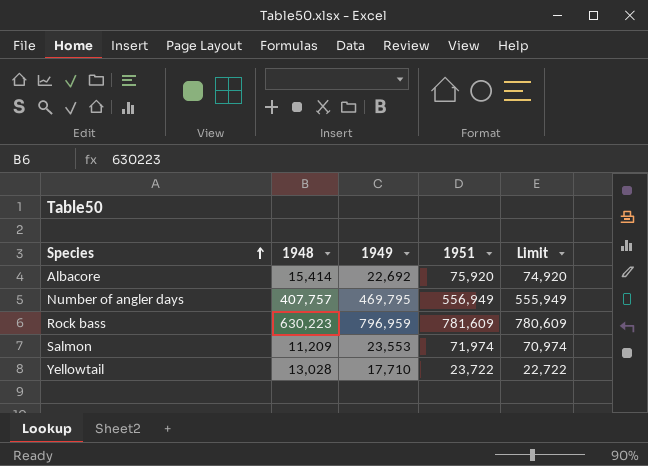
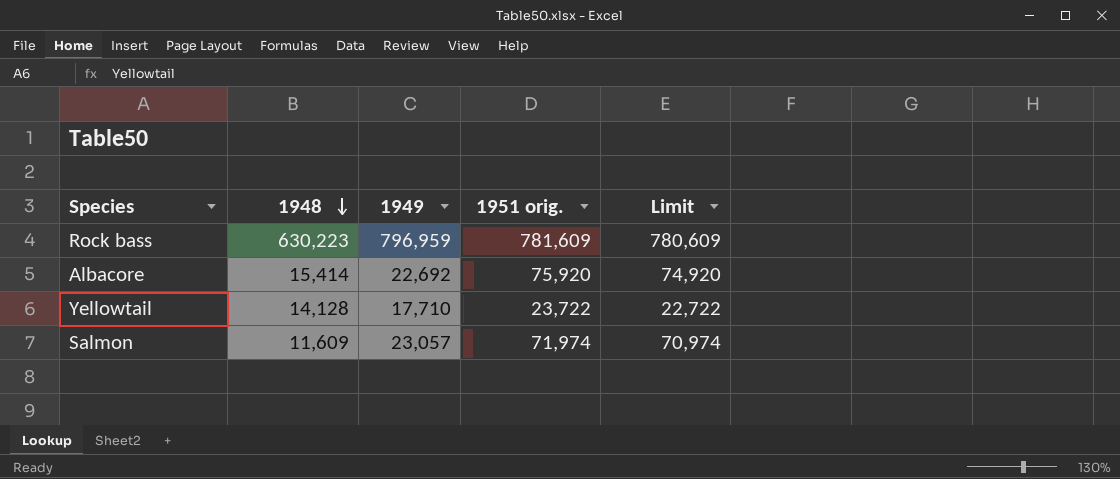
row order: Species ascending -> 1948 descending
column name: 1951 -> 1951 orig.
row Number of angler days: 407,757 | 469,795 | 556,949 | 555,949 -> none
Yellowtail | 1948: 13,028 -> 14,128
Salmon | 1948: 11,209 -> 11,609
Salmon | 1949: 23,553 -> 23,057

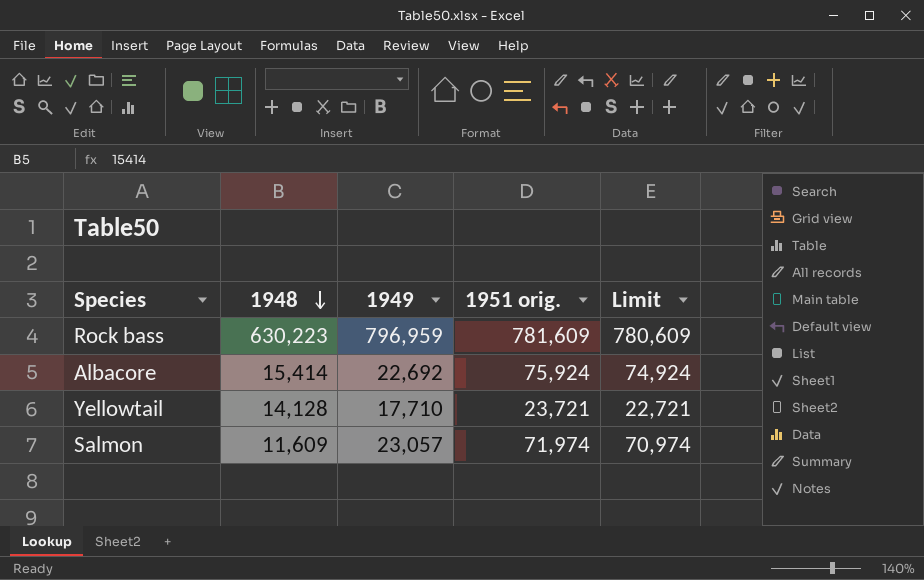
Albacore | 1951 orig.: 75,920 -> 75,924
Albacore | Limit: 74,920 -> 74,924
Yellowtail | 1951 orig.: 23,722 -> 23,721
Yellowtail | Limit: 22,722 -> 22,721

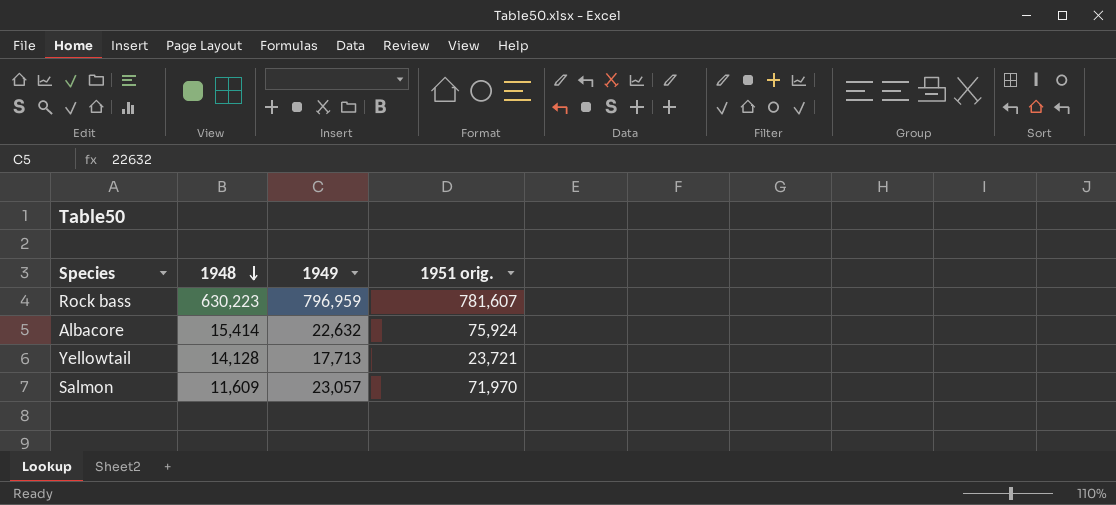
column Limit | formula: [1951 orig.] - 1000 -> none
Rock bass | 1951 orig.: 781,609 -> 781,607
Albacore | 1949: 22,692 -> 22,632
Yellowtail | 1949: 17,710 -> 17,713
Salmon | 1951 orig.: 71,974 -> 71,970

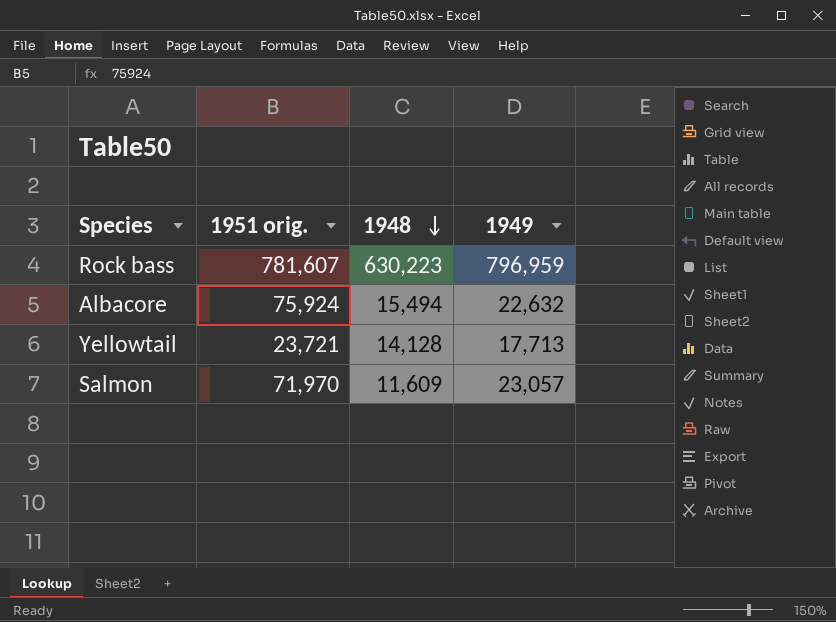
column 1951 orig. | position: 4 -> 2
Albacore | 1948: 15,414 -> 15,494

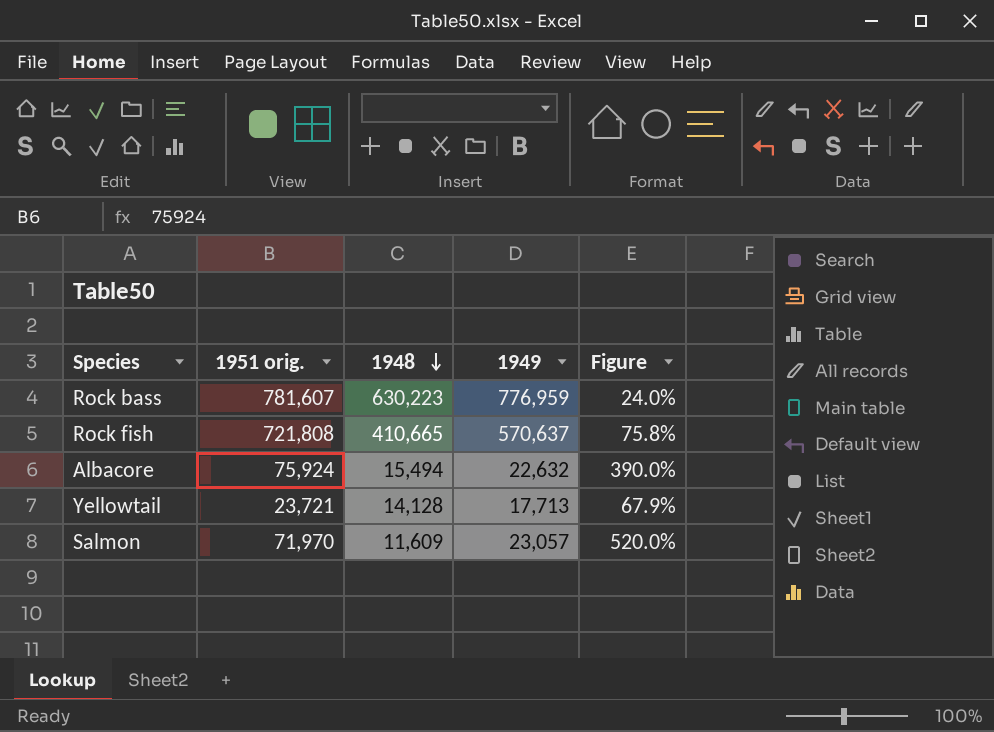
column Figure | formula: none -> ([1951 orig.] - [1948]) / [1948]
Rock bass | 1949: 796,959 -> 776,959
row Rock fish: none -> 721,808 | 410,665 | 570,637 | 75.8%

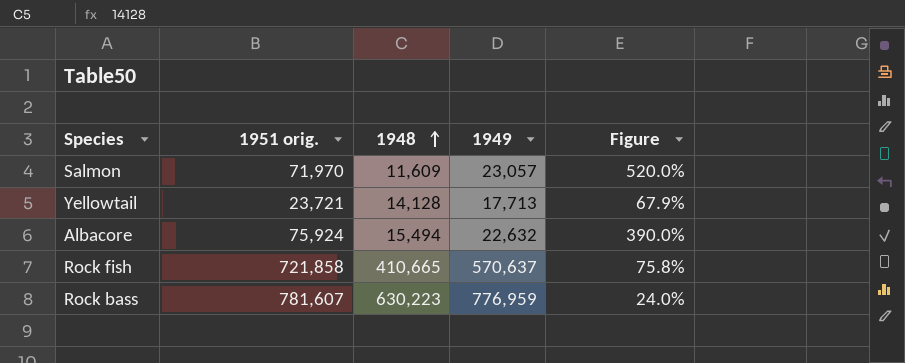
row order: 1948 descending -> 1948 ascending
Rock fish | 1951 orig.: 721,808 -> 721,858

